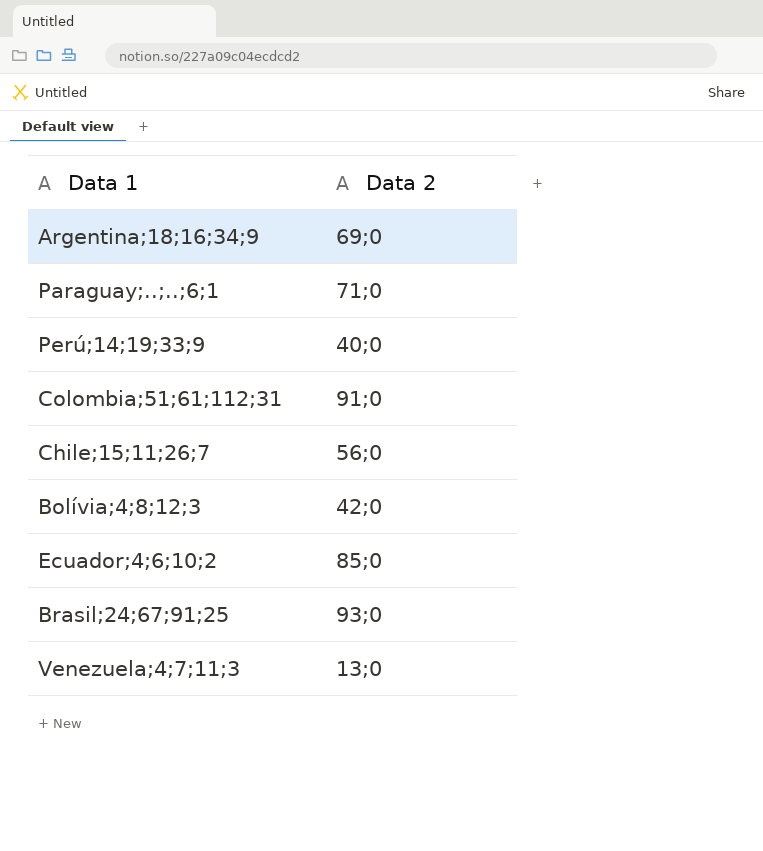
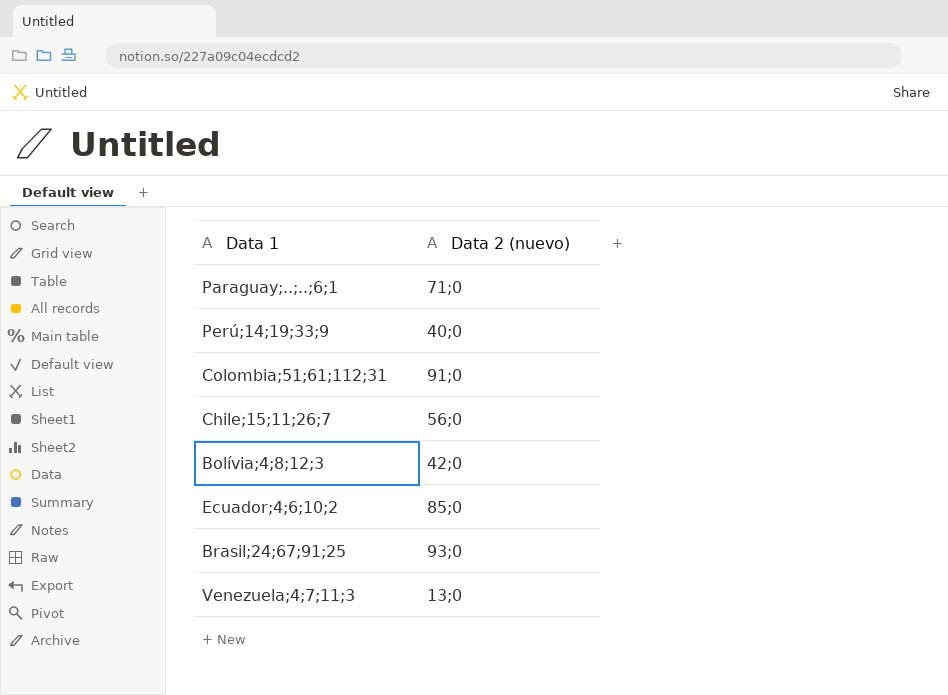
column name: Data 2 -> Data 2 (nuevo)
row Argentina;18;16;34;9: 69;0 -> none

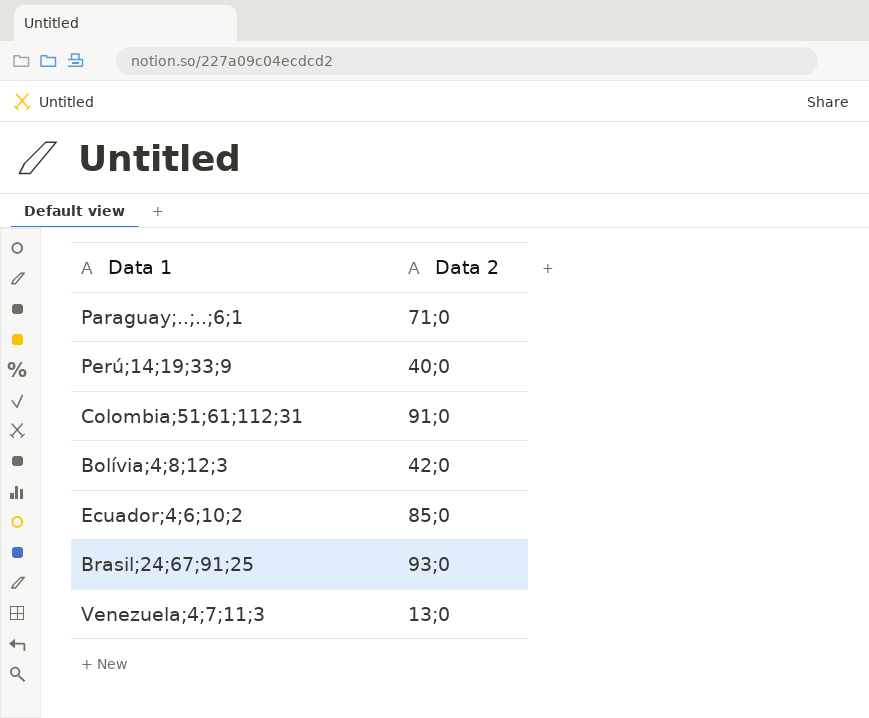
column name: Data 2 (nuevo) -> Data 2
row Chile;15;11;26;7: 56;0 -> none

